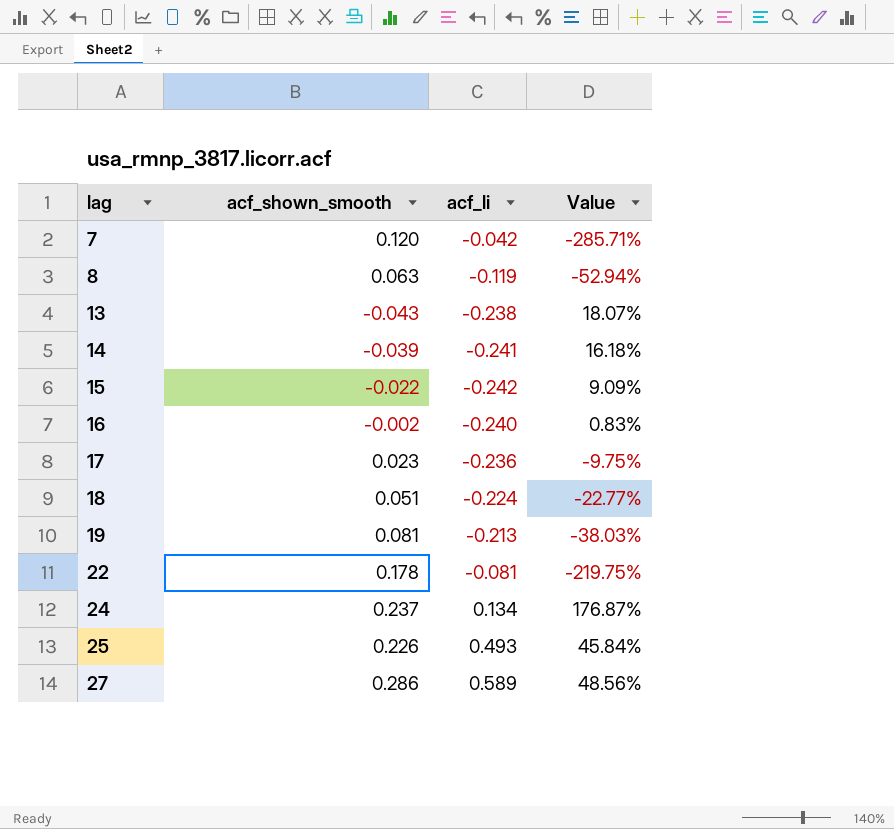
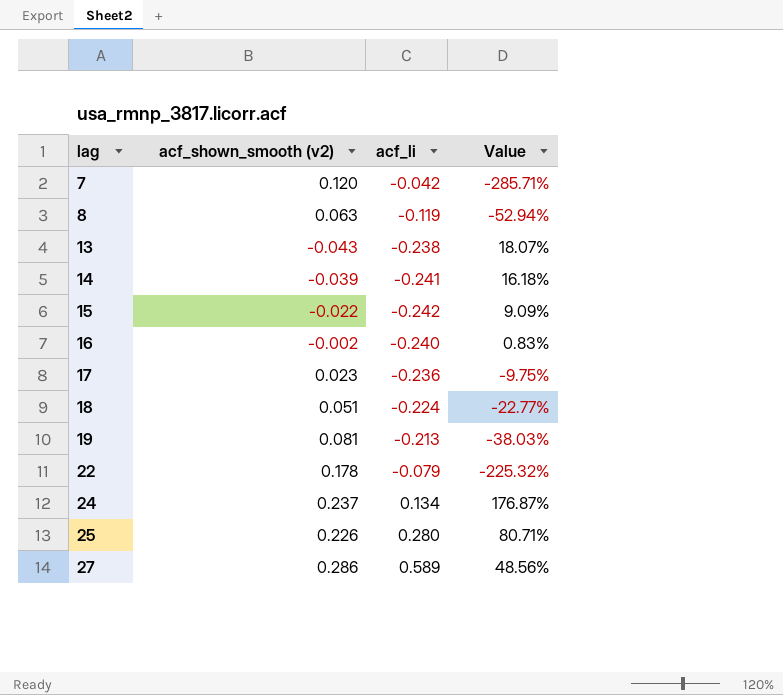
column name: acf_shown_smooth -> acf_shown_smooth (v2)
22 | acf_li: -0.081 -> -0.079
22 | Value: -219.75% -> -225.32%
25 | acf_li: 0.493 -> 0.280
25 | Value: 45.84% -> 80.71%

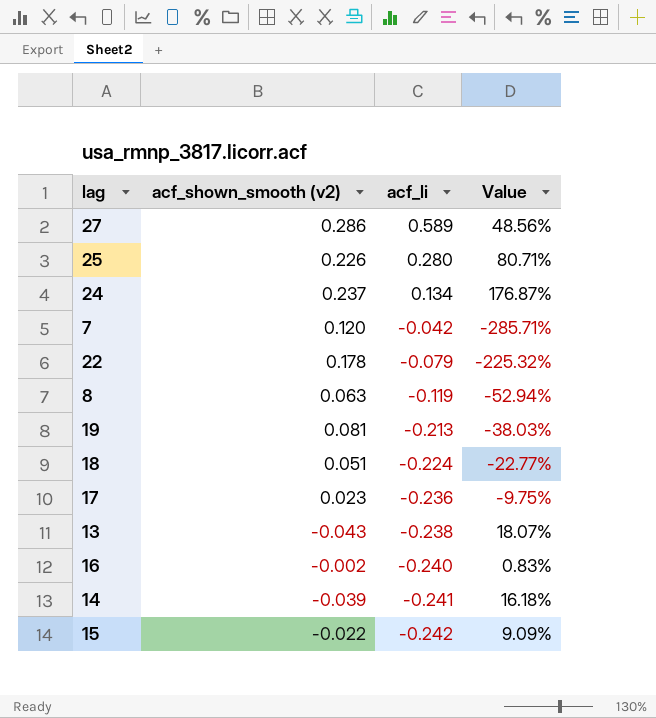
row order: lag ascending -> acf_li descending

